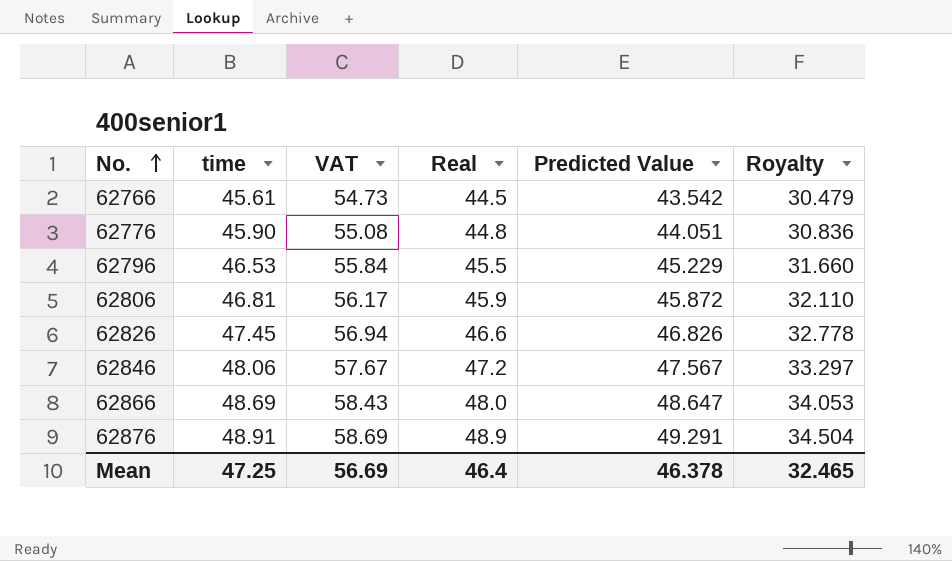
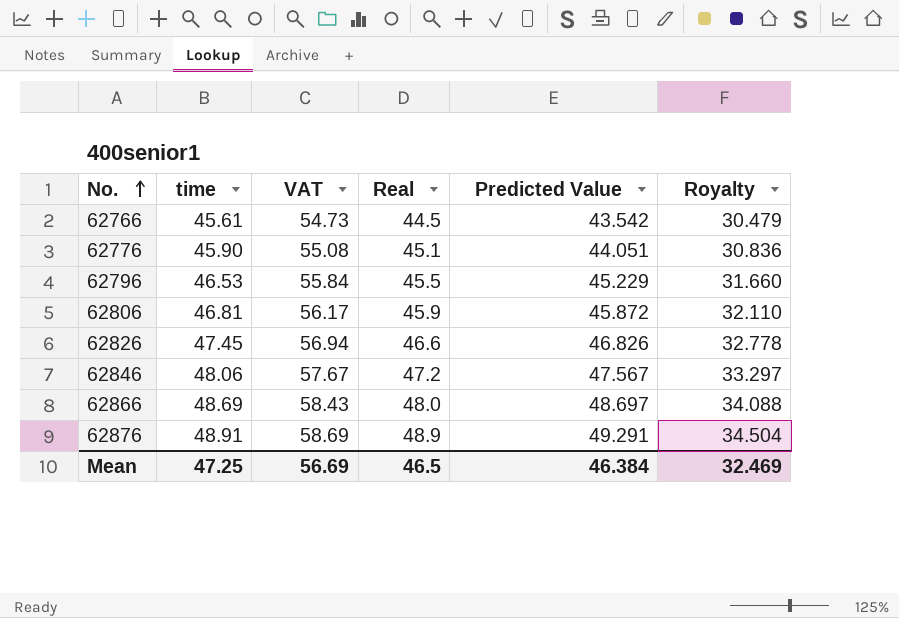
62776 | Real: 44.8 -> 45.1
62866 | Predicted Value: 48.647 -> 48.697
62866 | Royalty: 34.053 -> 34.088
Mean | Real: 46.4 -> 46.5
Mean | Predicted Value: 46.378 -> 46.384
Mean | Royalty: 32.465 -> 32.469

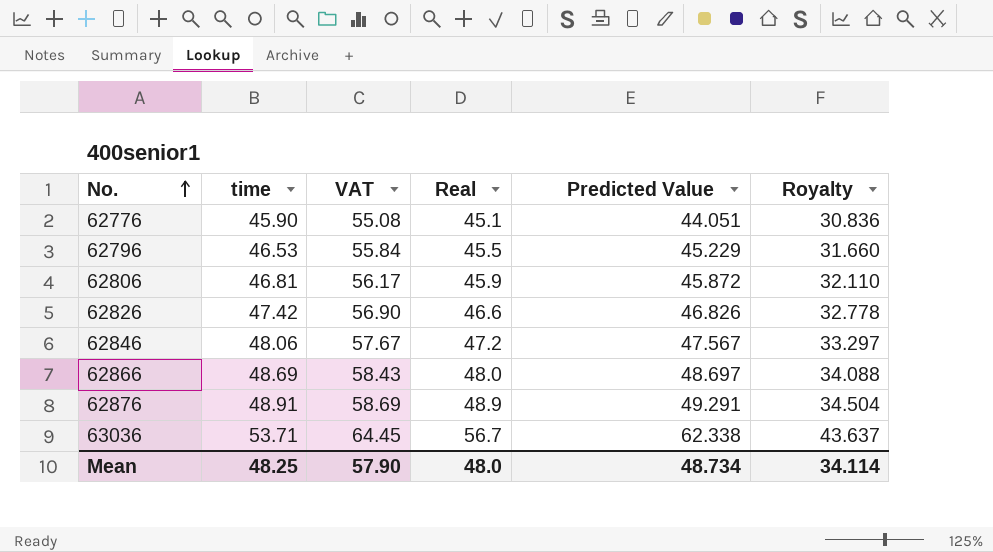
row 62766: 45.61 | 54.73 | 44.5 | 43.542 | 30.479 -> none
62826 | time: 47.45 -> 47.42
62826 | VAT: 56.94 -> 56.90
row 63036: none -> 53.71 | 64.45 | 56.7 | 62.338 | 43.637
Mean | time: 47.25 -> 48.25
Mean | VAT: 56.69 -> 57.90
Mean | Real: 46.5 -> 48.0
Mean | Predicted Value: 46.384 -> 48.734
Mean | Royalty: 32.469 -> 34.114

